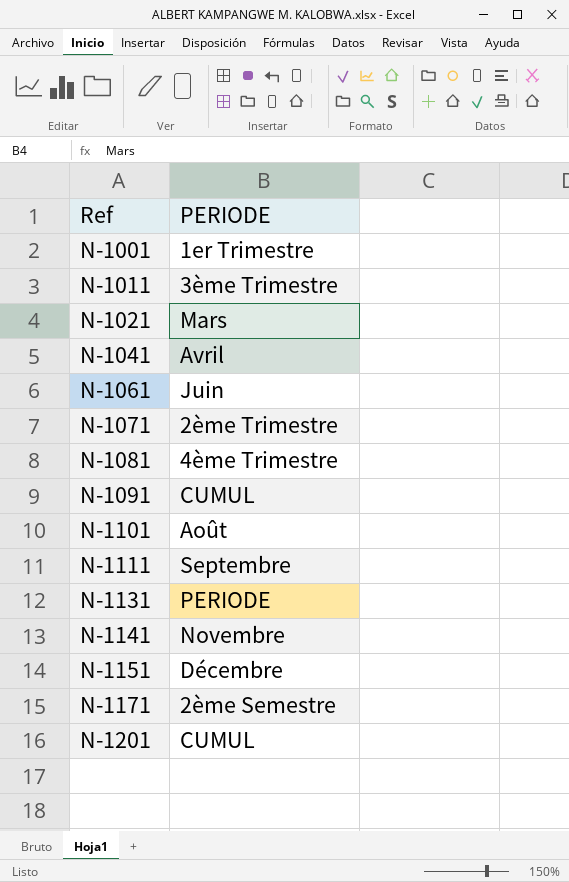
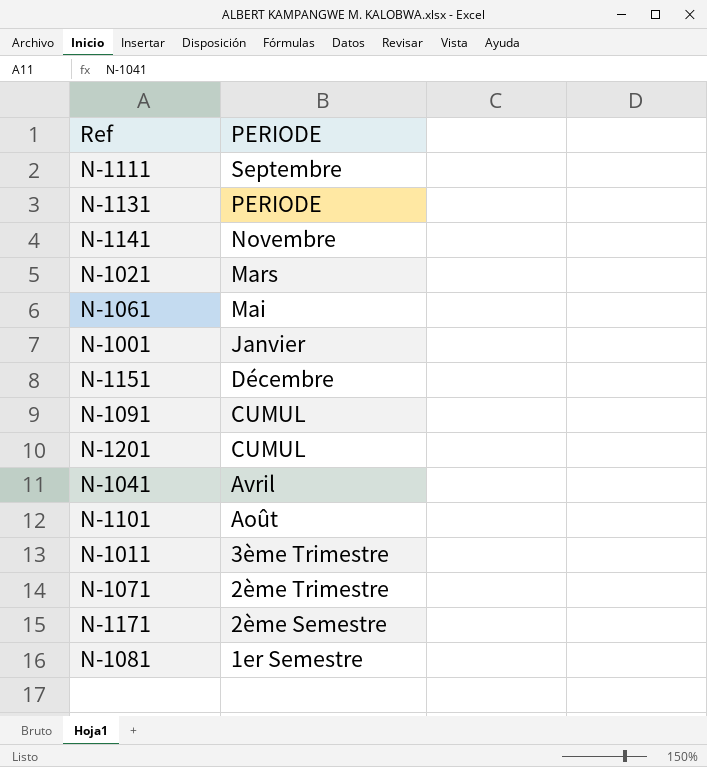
row order: Ref ascending -> PERIODE descending
N-1061 | PERIODE: Juin -> Mai
N-1001 | PERIODE: 1er Trimestre -> Janvier
N-1081 | PERIODE: 4ème Trimestre -> 1er Semestre

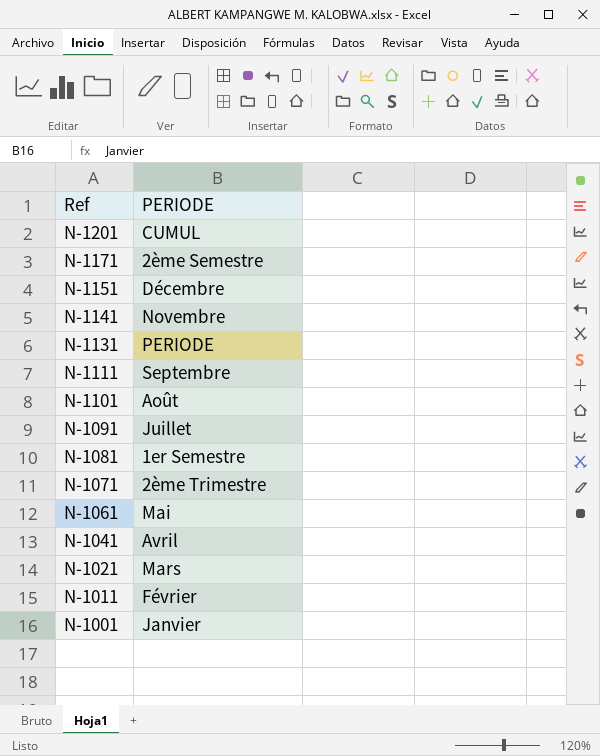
row order: PERIODE descending -> Ref descending
N-1091 | PERIODE: CUMUL -> Juillet
N-1011 | PERIODE: 3ème Trimestre -> Février

